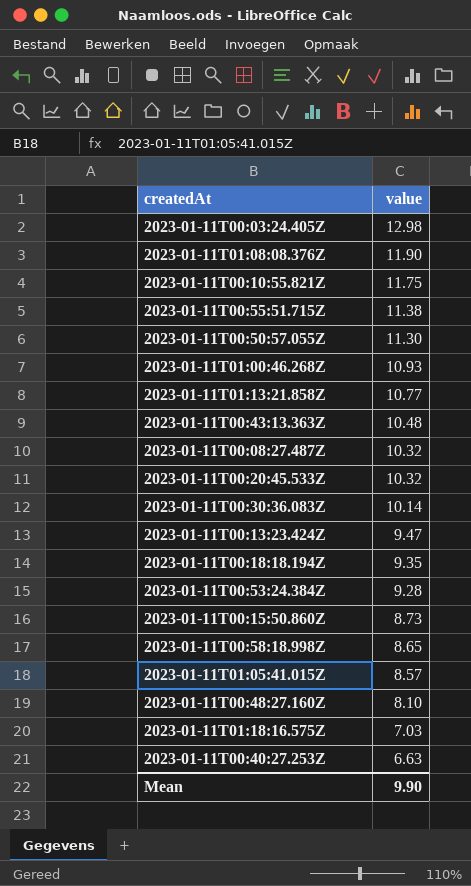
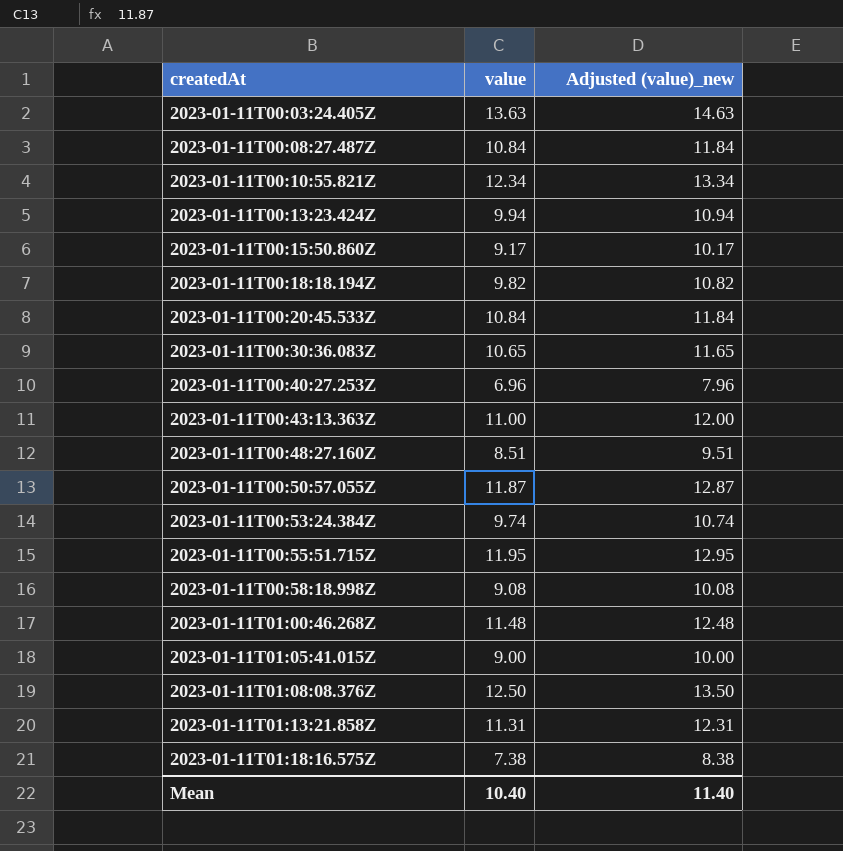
row order: value descending -> createdAt ascending
column Adjusted (value)_new | formula: none -> [value] + 1
2023-01-11T00:03:24.405Z | value: 12.98 -> 13.63
2023-01-11T00:08:27.487Z | value: 10.32 -> 10.84
2023-01-11T00:10:55.821Z | value: 11.75 -> 12.34
2023-01-11T00:13:23.424Z | value: 9.47 -> 9.94
2023-01-11T00:15:50.860Z | value: 8.73 -> 9.17
2023-01-11T00:18:18.194Z | value: 9.35 -> 9.82
2023-01-11T00:20:45.533Z | value: 10.32 -> 10.84
2023-01-11T00:30:36.083Z | value: 10.14 -> 10.65
2023-01-11T00:40:27.253Z | value: 6.63 -> 6.96
2023-01-11T00:43:13.363Z | value: 10.48 -> 11.00
2023-01-11T00:48:27.160Z | value: 8.10 -> 8.51
2023-01-11T00:50:57.055Z | value: 11.30 -> 11.87
2023-01-11T00:53:24.384Z | value: 9.28 -> 9.74
2023-01-11T00:55:51.715Z | value: 11.38 -> 11.95
2023-01-11T00:58:18.998Z | value: 8.65 -> 9.08
2023-01-11T01:00:46.268Z | value: 10.93 -> 11.48
2023-01-11T01:05:41.015Z | value: 8.57 -> 9.00
2023-01-11T01:08:08.376Z | value: 11.90 -> 12.50
2023-01-11T01:13:21.858Z | value: 10.77 -> 11.31
2023-01-11T01:18:16.575Z | value: 7.03 -> 7.38
Mean | value: 9.90 -> 10.40

